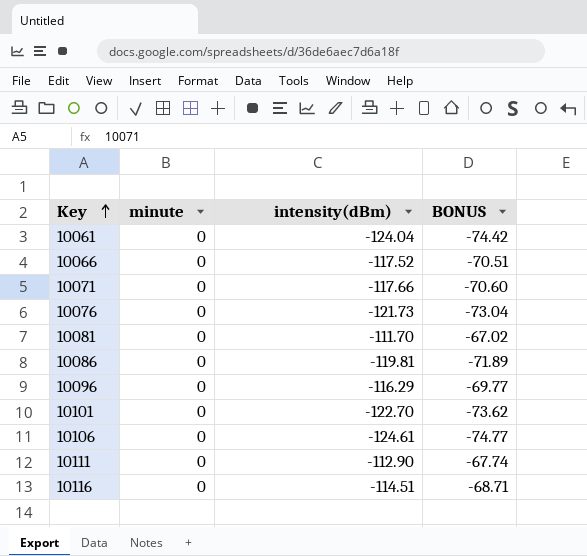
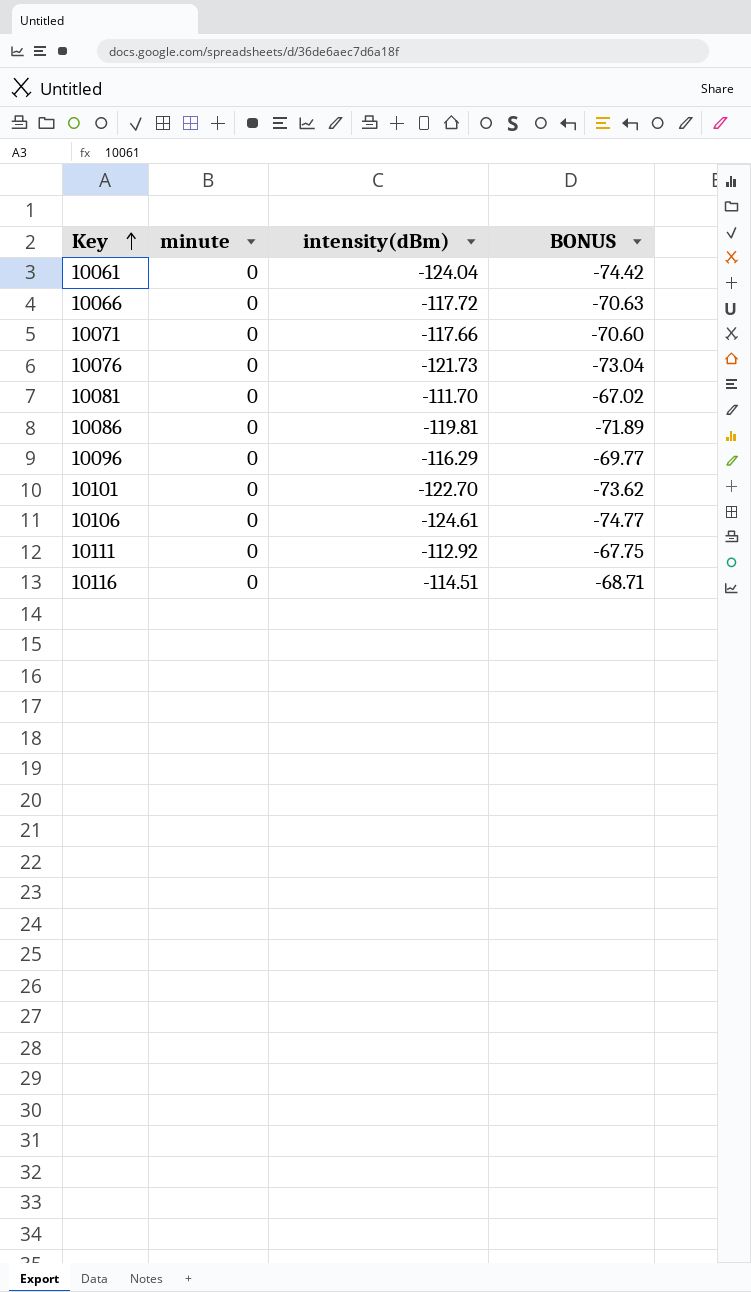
10066 | intensity(dBm): -117.52 -> -117.72
10066 | BONUS: -70.51 -> -70.63
10111 | intensity(dBm): -112.90 -> -112.92
10111 | BONUS: -67.74 -> -67.75

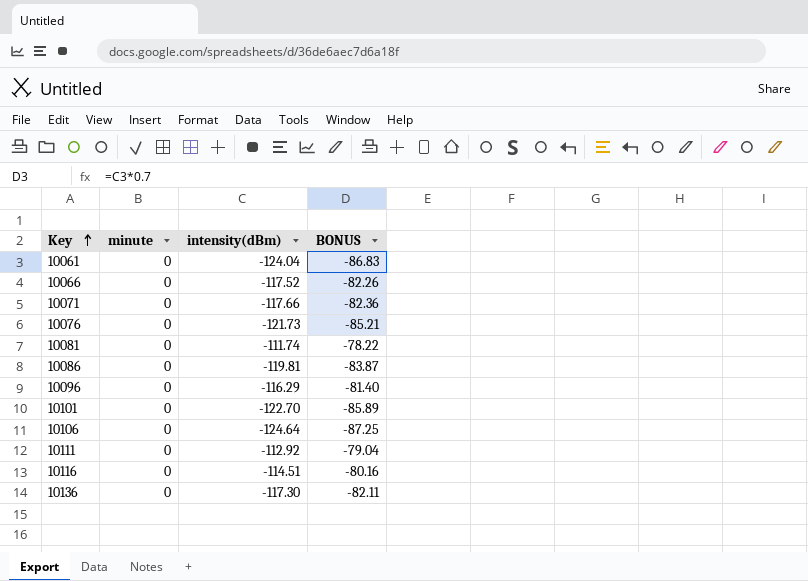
column BONUS | formula: [intensity(dBm)] * 0.6 -> [intensity(dBm)] * 0.7
10066 | intensity(dBm): -117.72 -> -117.52
10081 | intensity(dBm): -111.70 -> -111.74
10106 | intensity(dBm): -124.61 -> -124.64
row 10136: none -> 0 | -117.30 | -82.11

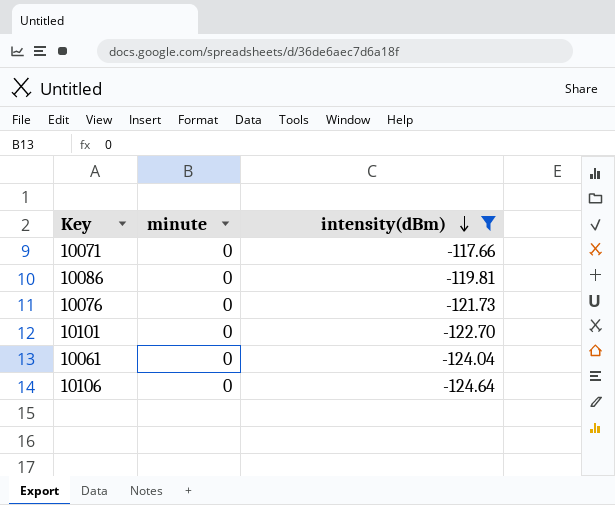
filter: none -> intensity(dBm) <= -117.66
row order: Key ascending -> intensity(dBm) descending
column BONUS | formula: [intensity(dBm)] * 0.7 -> none

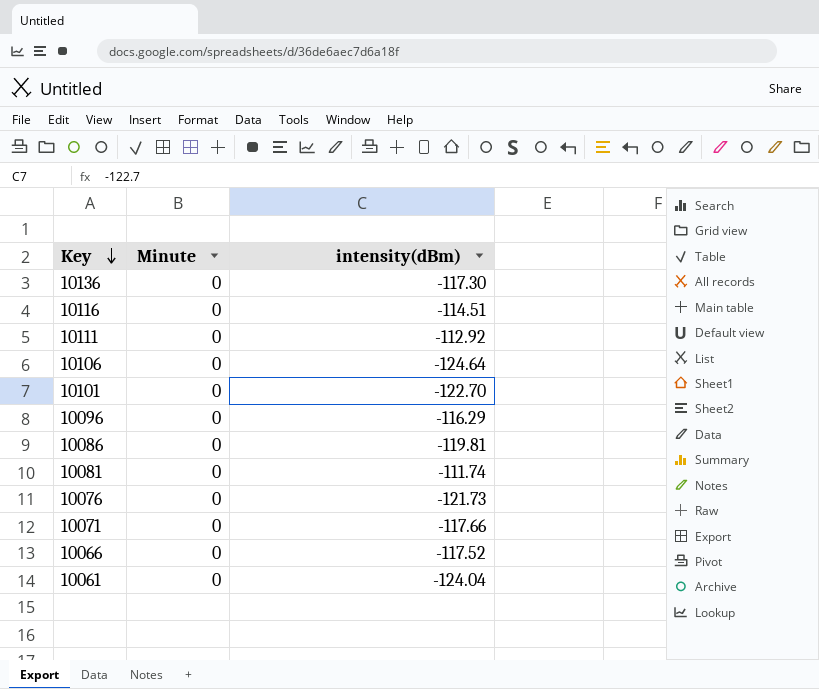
filter: intensity(dBm) <= -117.66 -> none
row order: intensity(dBm) descending -> Key descending
column name: minute -> Minute

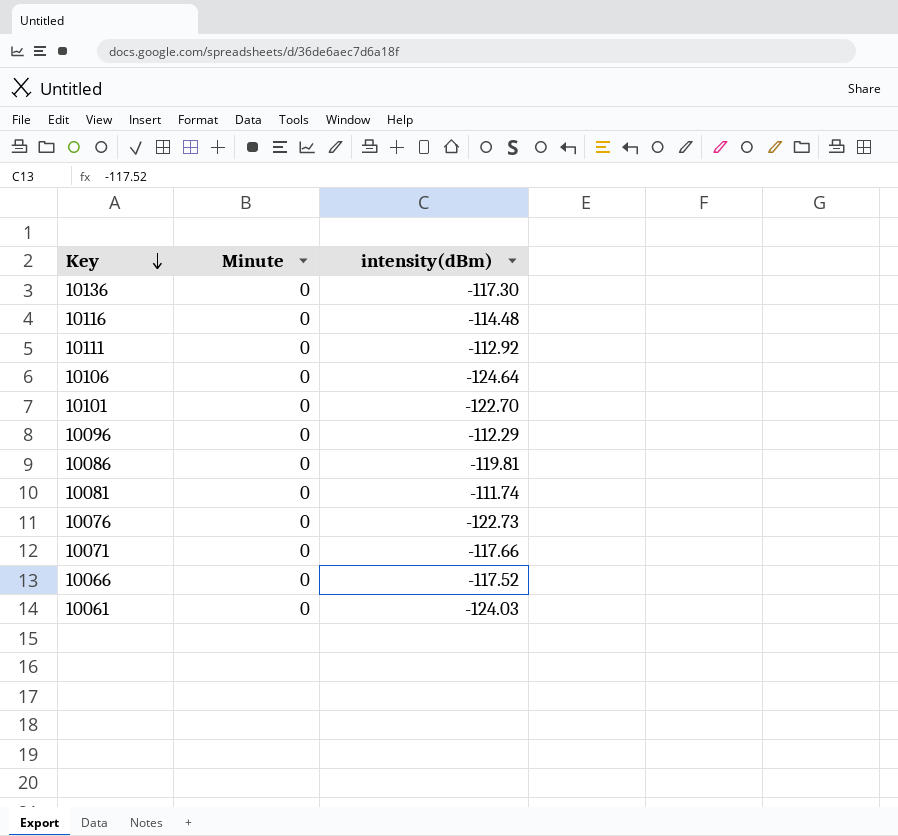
10116 | intensity(dBm): -114.51 -> -114.48
10096 | intensity(dBm): -116.29 -> -112.29
10076 | intensity(dBm): -121.73 -> -122.73
10061 | intensity(dBm): -124.04 -> -124.03

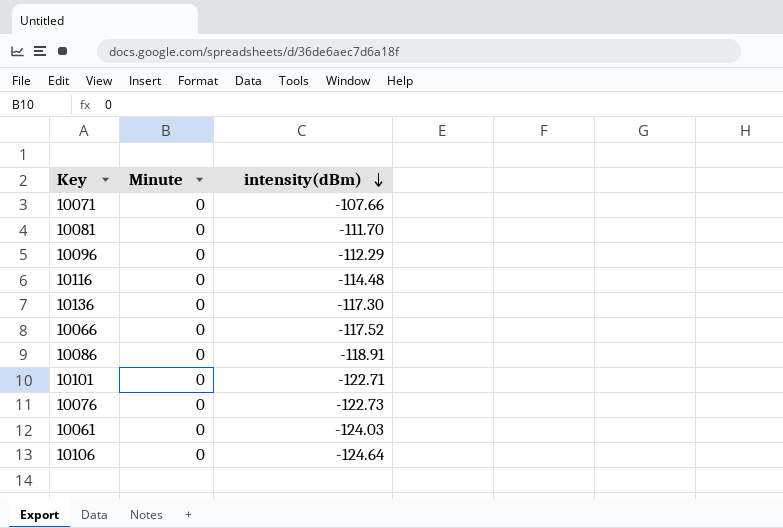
row order: Key descending -> intensity(dBm) descending
row 10111: 0 | -112.92 -> none
10071 | intensity(dBm): -117.66 -> -107.66
10081 | intensity(dBm): -111.74 -> -111.70
10086 | intensity(dBm): -119.81 -> -118.91
10101 | intensity(dBm): -122.70 -> -122.71

